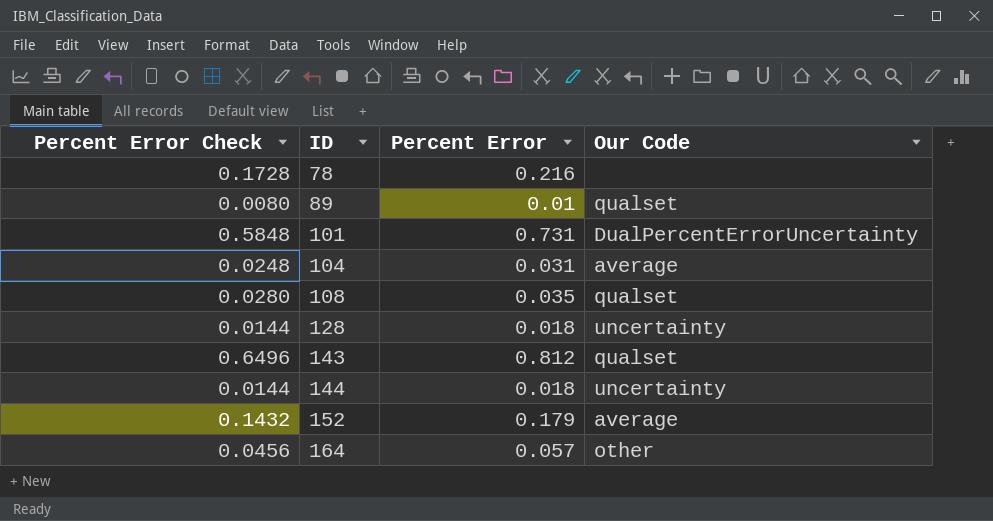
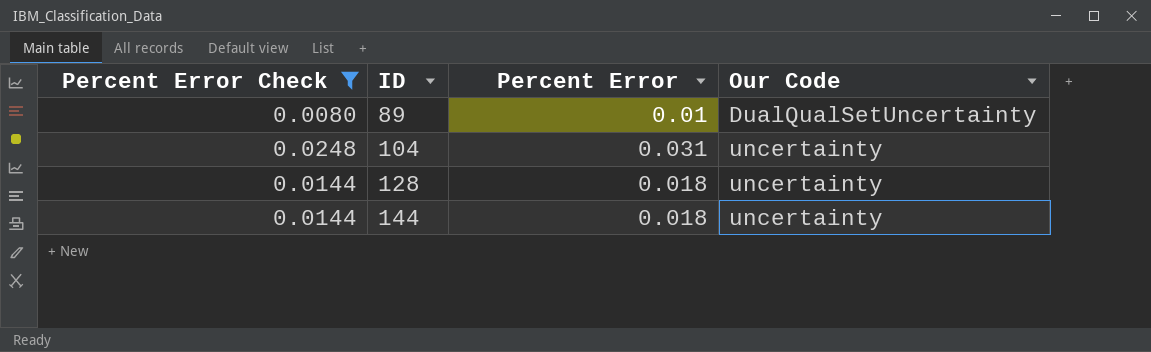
filter: none -> Percent Error Check <= 0.0248
89 | Our Code: qualset -> DualQualSetUncertainty
104 | Our Code: average -> uncertainty

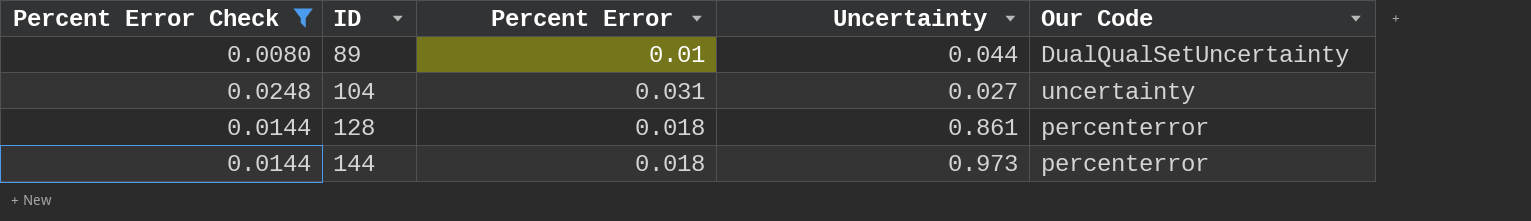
column Uncertainty | position: none -> 4
128 | Our Code: uncertainty -> percenterror
144 | Our Code: uncertainty -> percenterror

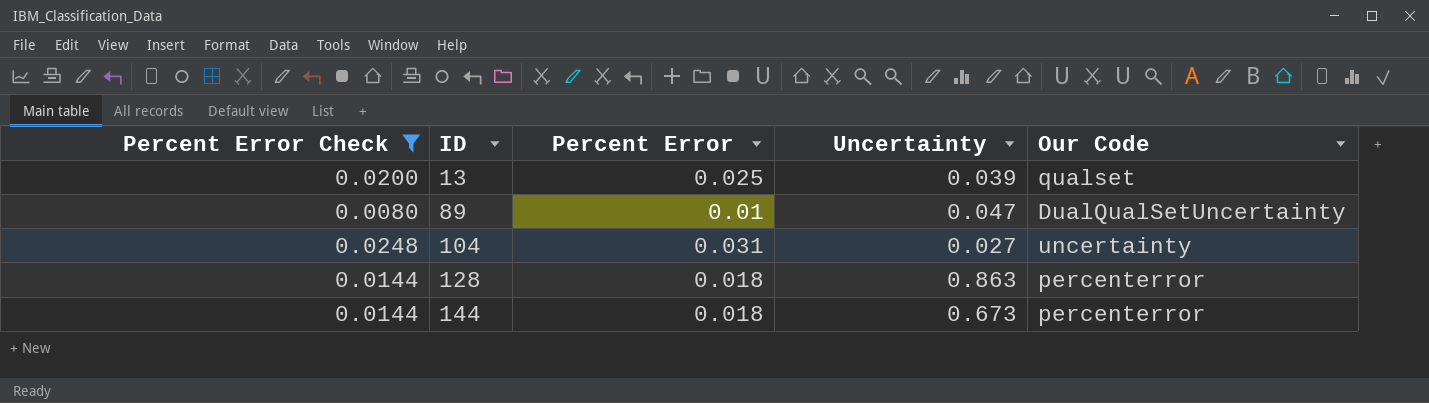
row 13: none -> 0.0200 | 0.025 | 0.039 | qualset
89 | Uncertainty: 0.044 -> 0.047
128 | Uncertainty: 0.861 -> 0.863
144 | Uncertainty: 0.973 -> 0.673

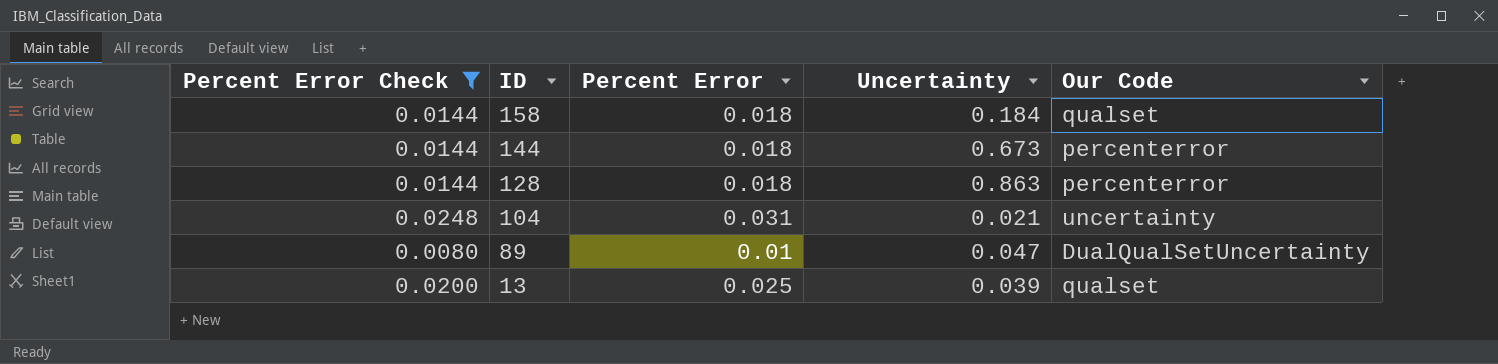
row order: ID ascending -> ID descending
row 158: none -> 0.0144 | 0.018 | 0.184 | qualset
104 | Uncertainty: 0.027 -> 0.021

